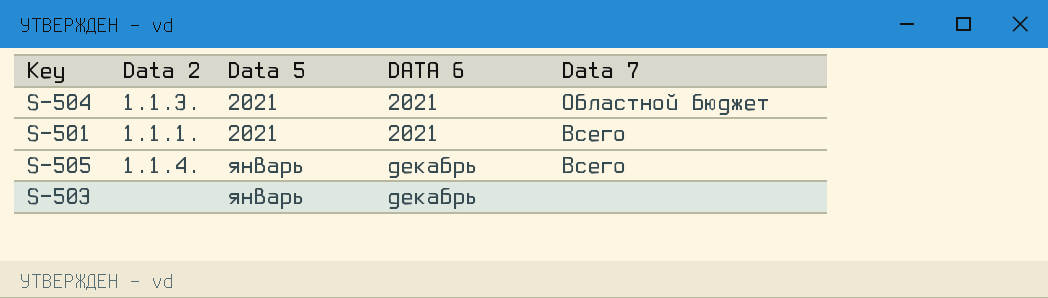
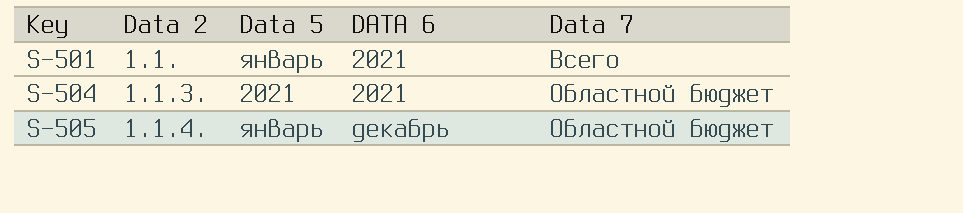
row order: Data 5 ascending -> Key ascending
row S-503: none | январь | декабрь | none -> none
S-501 | Data 2: 1.1.1. -> 1.1.
S-501 | Data 5: 2021 -> январь
S-505 | Data 7: Всего -> Областной бюджет

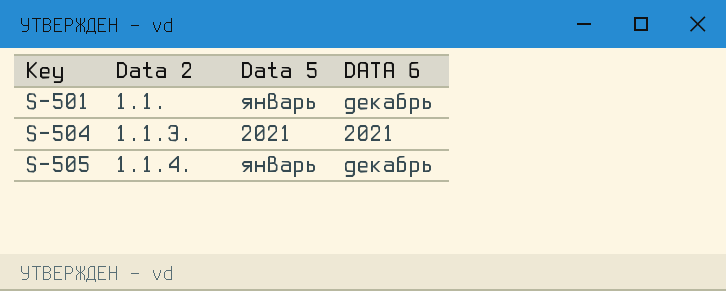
column Data 7 | position: 5 -> none
S-501 | DATA 6: 2021 -> декабрь

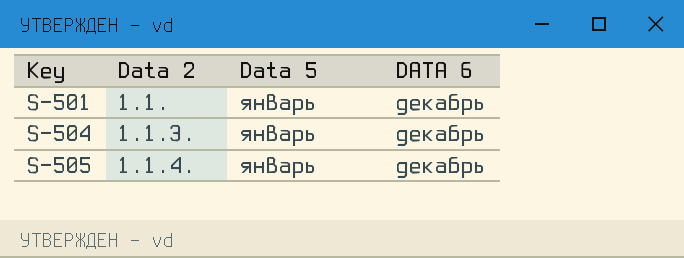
S-504 | Data 5: 2021 -> январь
S-504 | DATA 6: 2021 -> декабрь

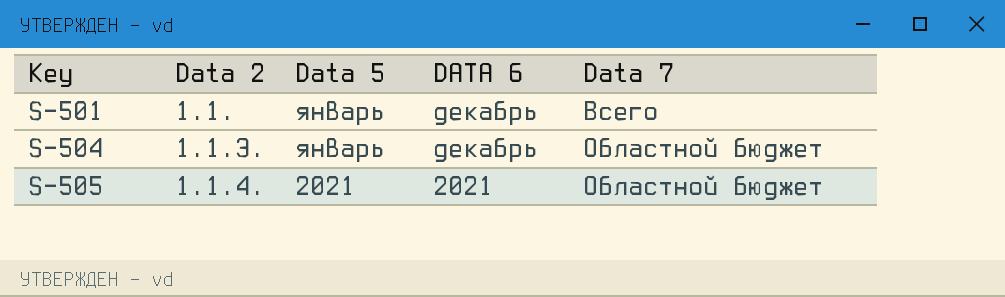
column Data 7 | position: none -> 5
S-505 | Data 5: январь -> 2021
S-505 | DATA 6: декабрь -> 2021

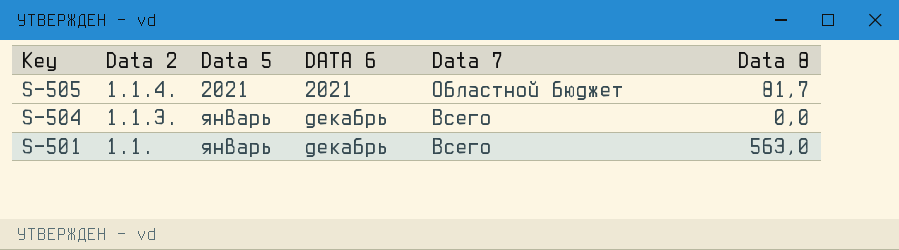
row order: Key ascending -> Key descending
column Data 8 | position: none -> 6
S-504 | Data 7: Областной бюджет -> Всего

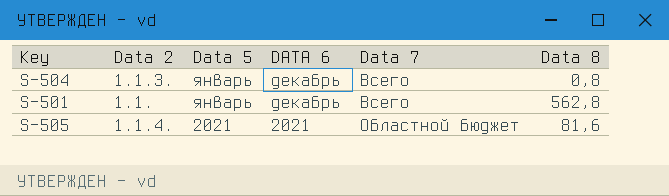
row order: Key descending -> Data 5 descending
S-504 | Data 8: 0,0 -> 0,8
S-501 | Data 8: 563,0 -> 562,8
S-505 | Data 8: 81,7 -> 81,6

